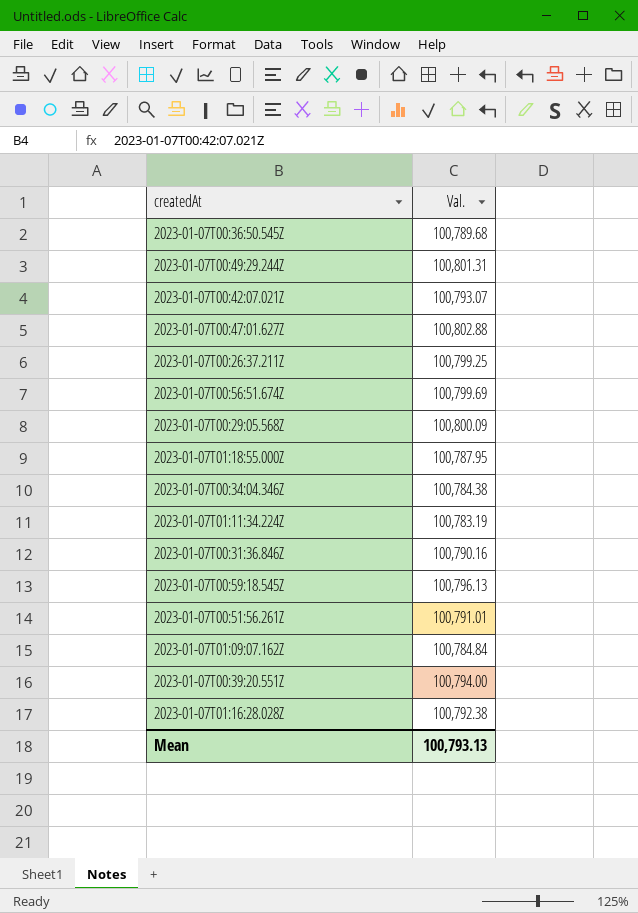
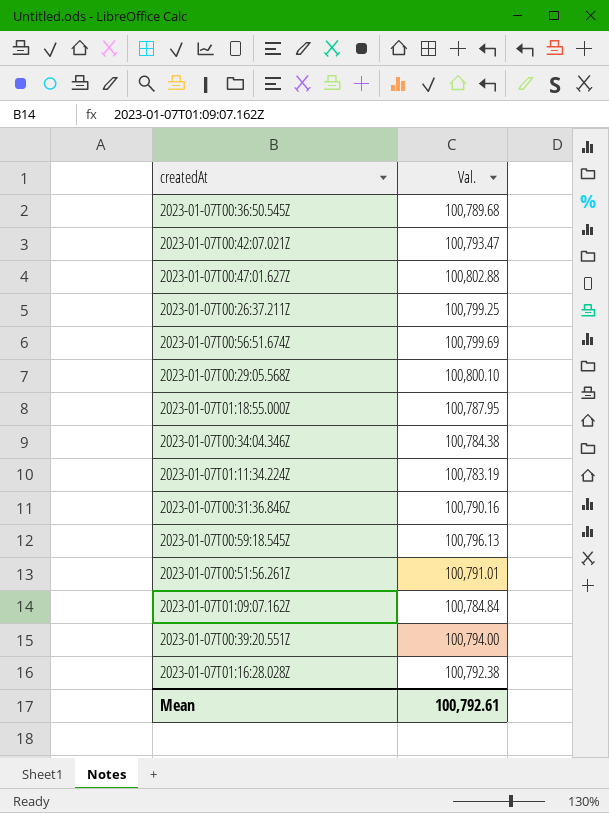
row 2023-01-07T00:49:29.244Z: 100,801.31 -> none
2023-01-07T00:42:07.021Z | Val.: 100,793.07 -> 100,793.47
2023-01-07T00:29:05.568Z | Val.: 100,800.09 -> 100,800.10
Mean | Val.: 100,793.13 -> 100,792.61

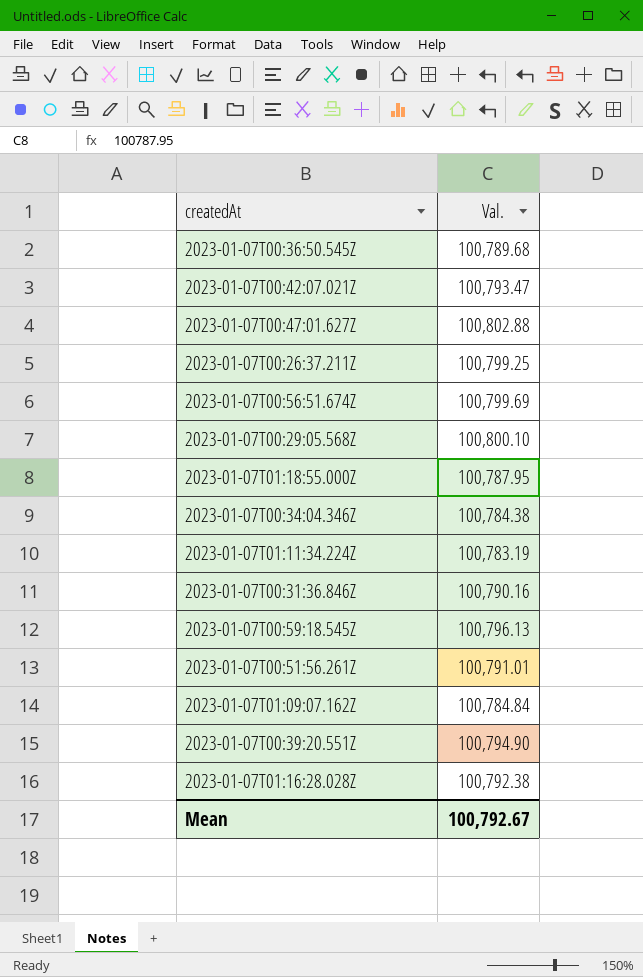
2023-01-07T00:39:20.551Z | Val.: 100,794.00 -> 100,794.90
Mean | Val.: 100,792.61 -> 100,792.67

